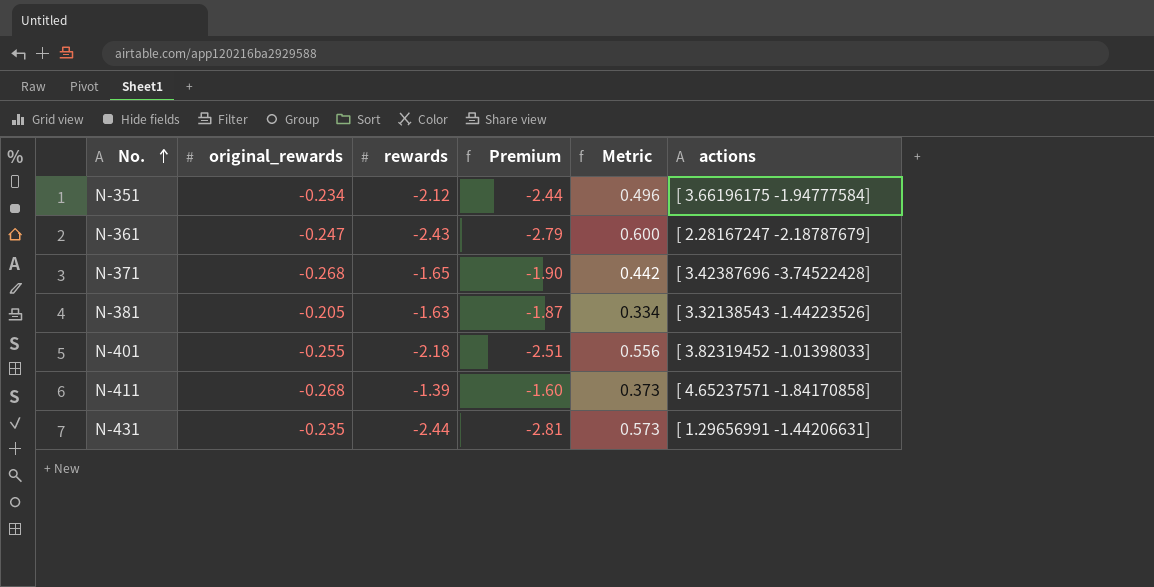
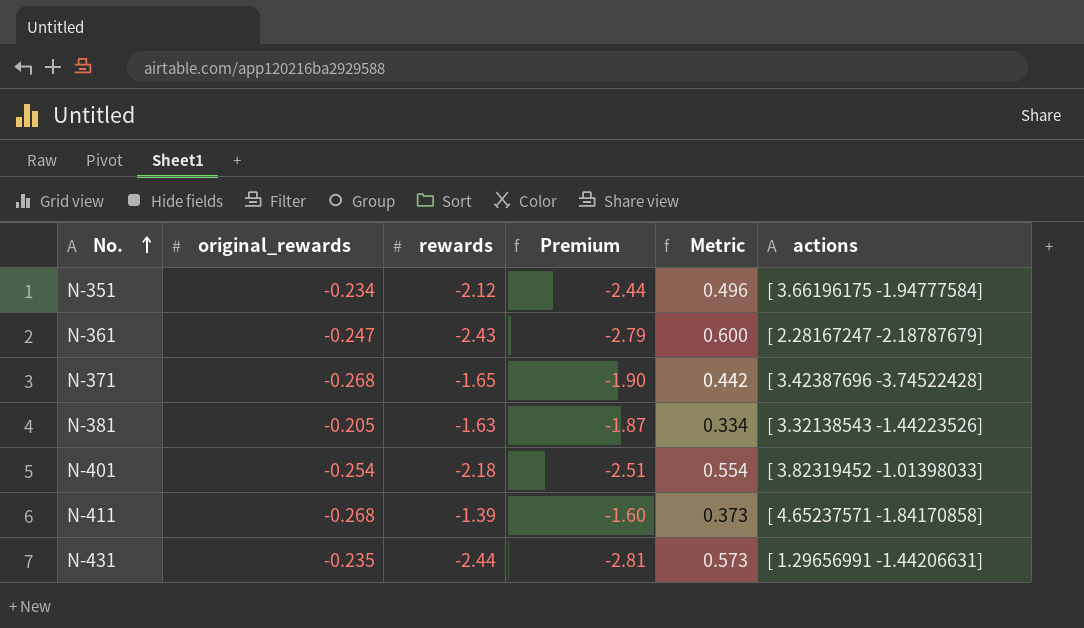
N-401 | original_rewards: -0.255 -> -0.254
N-401 | Metric: 0.556 -> 0.554

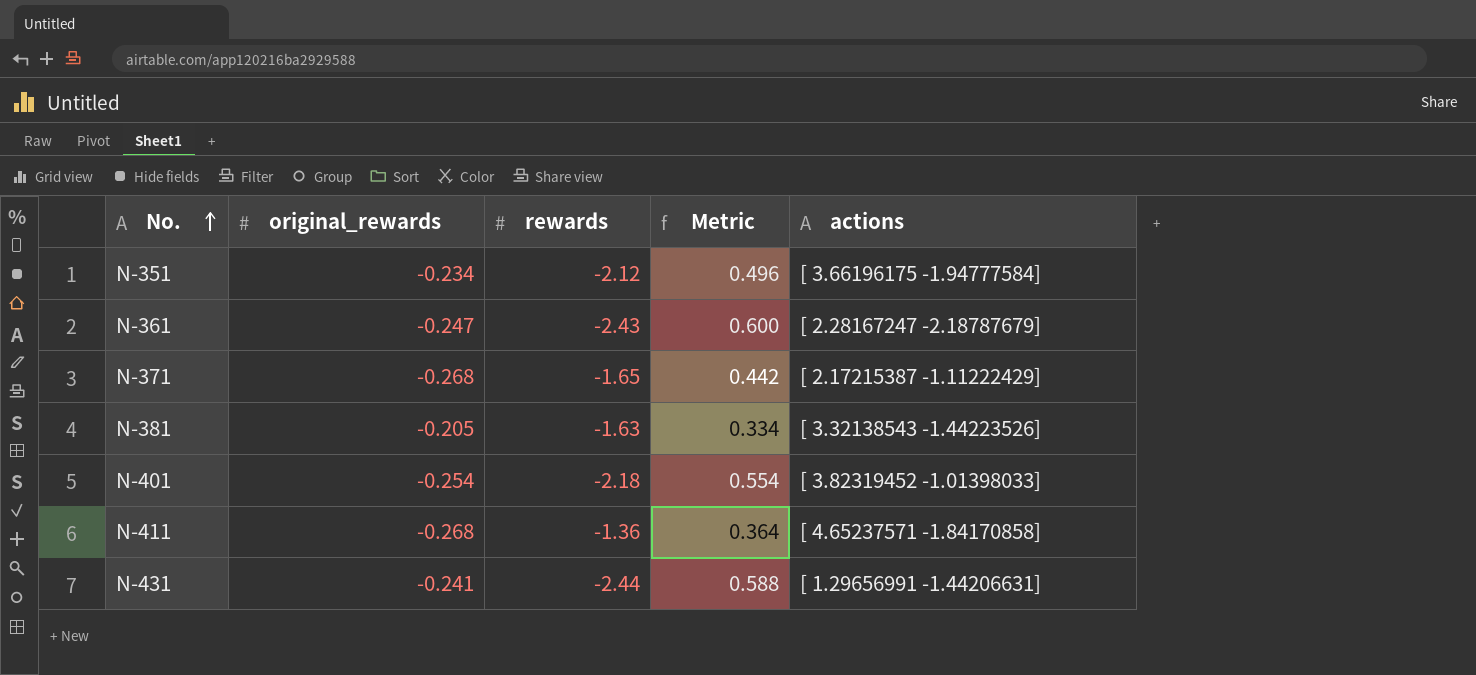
column Premium | formula: [rewards] * 1.15 -> none
N-371 | actions: [ 3.42387696 -3.74522428] -> [ 2.17215387 -1.11222429]
N-411 | rewards: -1.39 -> -1.36
N-411 | Metric: 0.373 -> 0.364
N-431 | original_rewards: -0.235 -> -0.241
N-431 | Metric: 0.573 -> 0.588

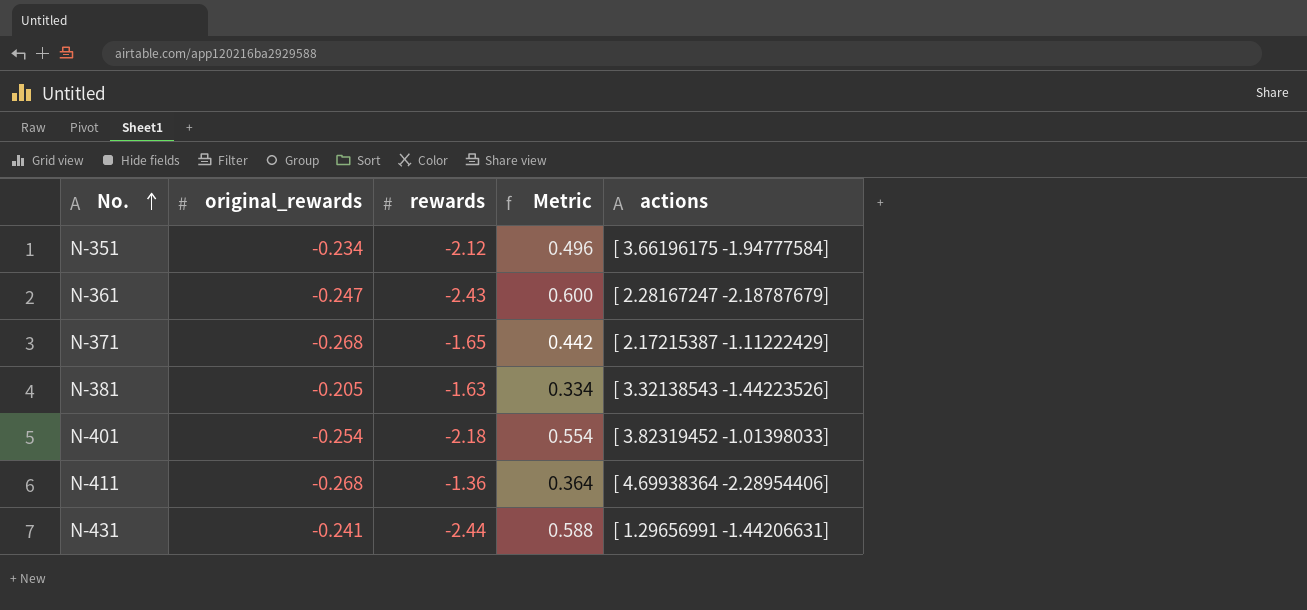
N-411 | actions: [ 4.65237571 -1.84170858] -> [ 4.69938364 -2.28954406]

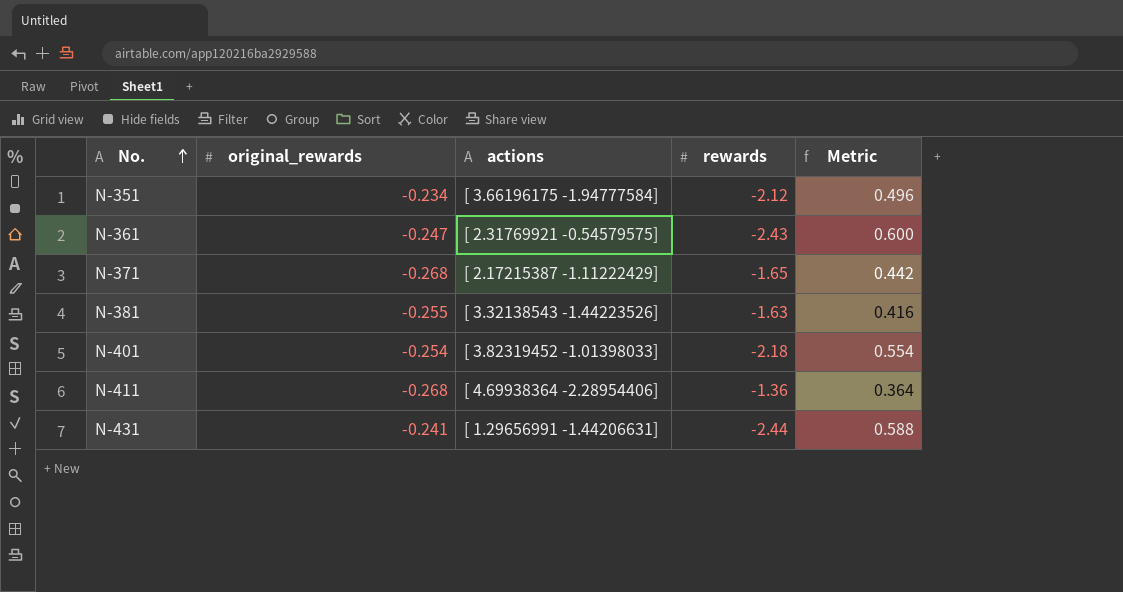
column actions | position: 5 -> 3
N-361 | actions: [ 2.28167247 -2.18787679] -> [ 2.31769921 -0.54579575]
N-381 | original_rewards: -0.205 -> -0.255
N-381 | Metric: 0.334 -> 0.416

